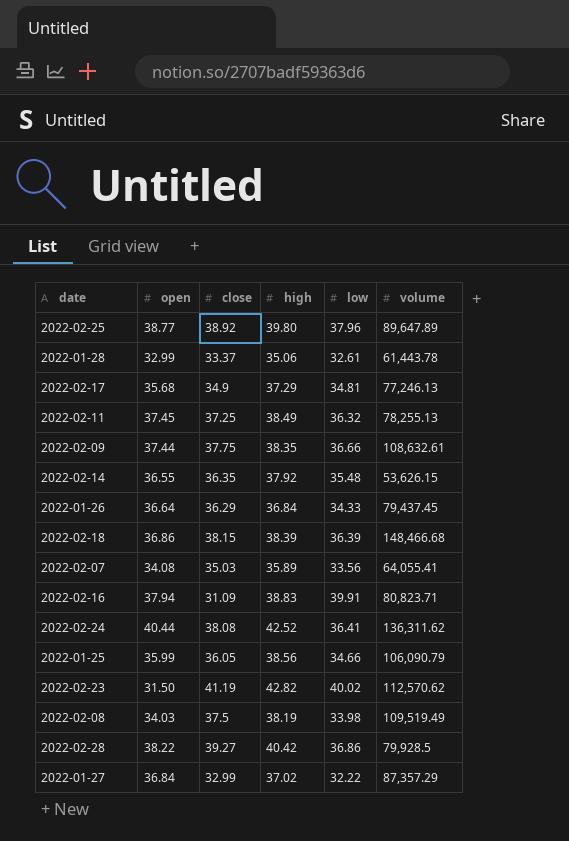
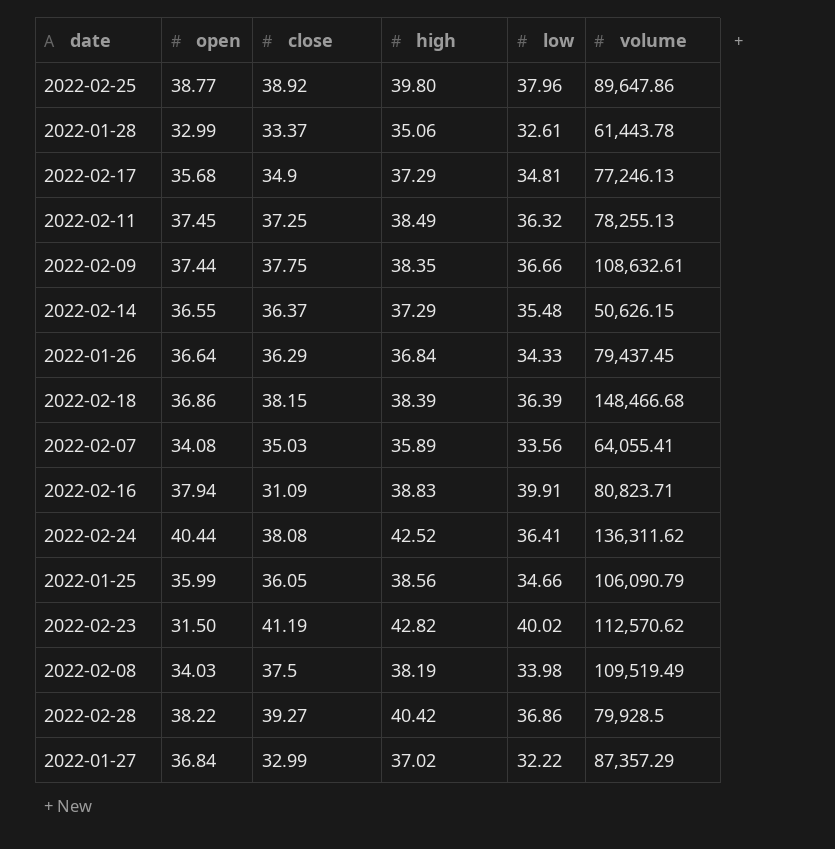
2022-02-25 | volume: 89,647.89 -> 89,647.86
2022-02-14 | close: 36.35 -> 36.37
2022-02-14 | high: 37.92 -> 37.29
2022-02-14 | volume: 53,626.15 -> 50,626.15

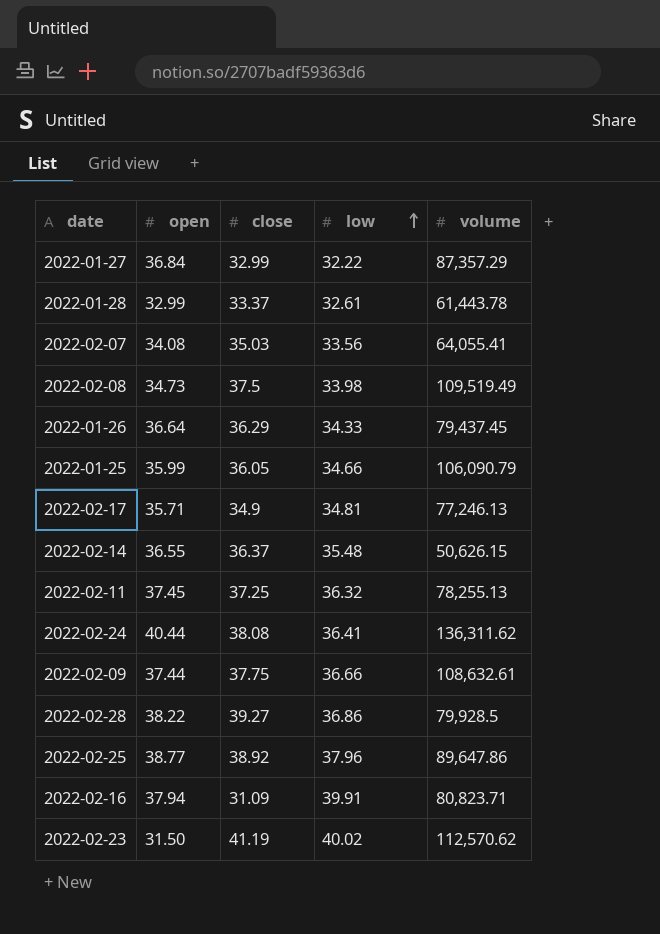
row order: none -> low ascending
column high | position: 4 -> none
row 2022-02-18: 36.86 | 38.15 | 38.39 | 36.39 | 148,466.68 -> none
2022-02-08 | open: 34.03 -> 34.73
2022-02-17 | open: 35.68 -> 35.71

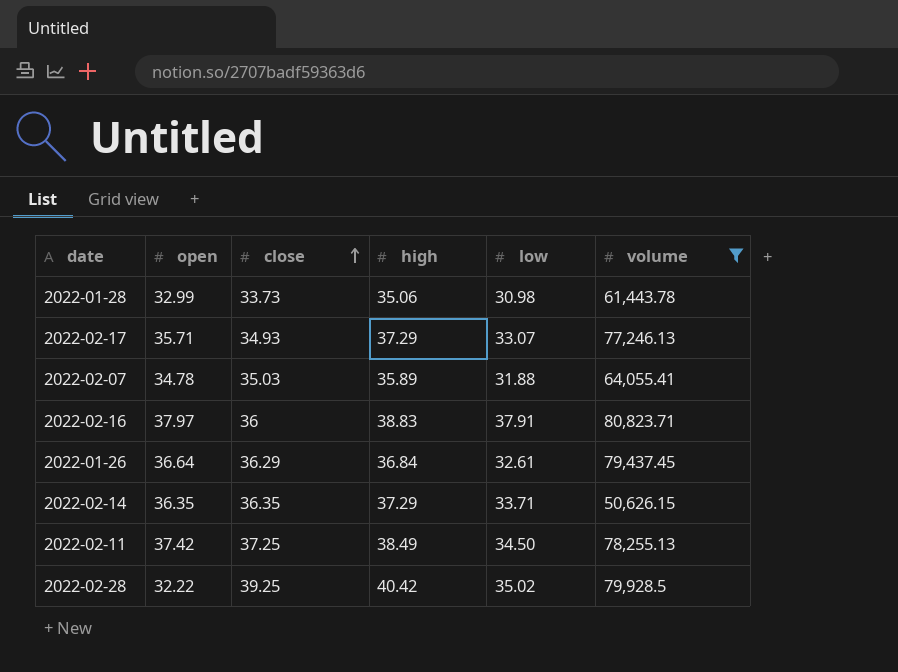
filter: none -> volume <= 80,823.71
row order: low ascending -> close ascending
column high | position: none -> 4
2022-01-28 | close: 33.37 -> 33.73
2022-01-28 | low: 32.61 -> 30.98
2022-02-17 | close: 34.9 -> 34.93
2022-02-17 | low: 34.81 -> 33.07
2022-02-07 | open: 34.08 -> 34.78
2022-02-07 | low: 33.56 -> 31.88
2022-02-16 | open: 37.94 -> 37.97
2022-02-16 | close: 31.09 -> 36
2022-02-16 | low: 39.91 -> 37.91
2022-01-26 | low: 34.33 -> 32.61
2022-02-14 | open: 36.55 -> 36.35
2022-02-14 | close: 36.37 -> 36.35
2022-02-14 | low: 35.48 -> 33.71
2022-02-11 | open: 37.45 -> 37.42
2022-02-11 | low: 36.32 -> 34.50
2022-02-28 | open: 38.22 -> 32.22
2022-02-28 | close: 39.27 -> 39.25
2022-02-28 | low: 36.86 -> 35.02

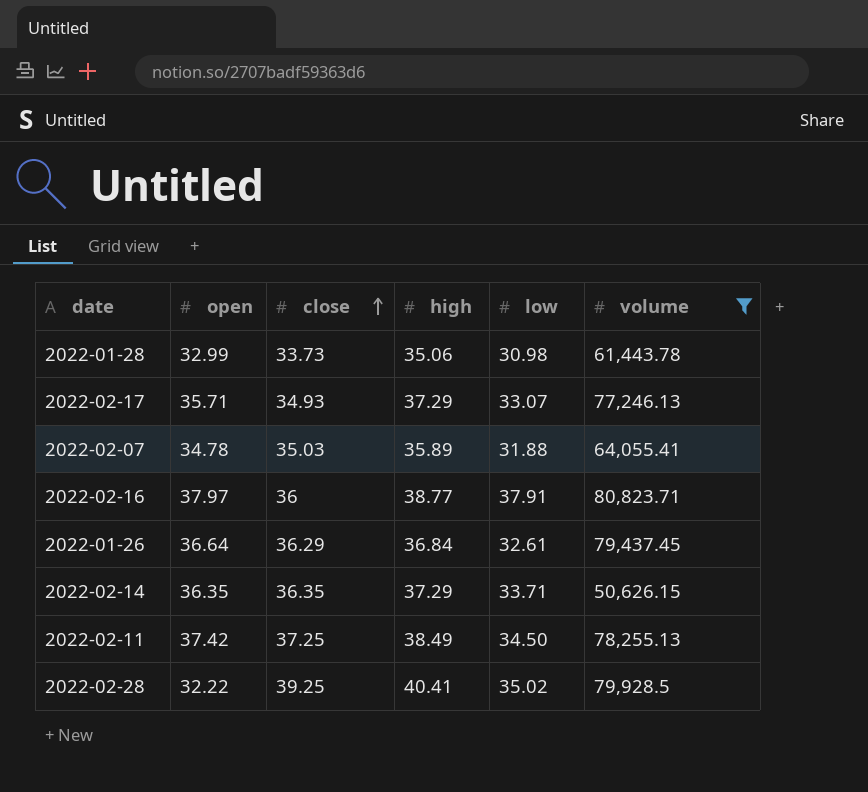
2022-02-16 | high: 38.83 -> 38.77
2022-02-28 | high: 40.42 -> 40.41

